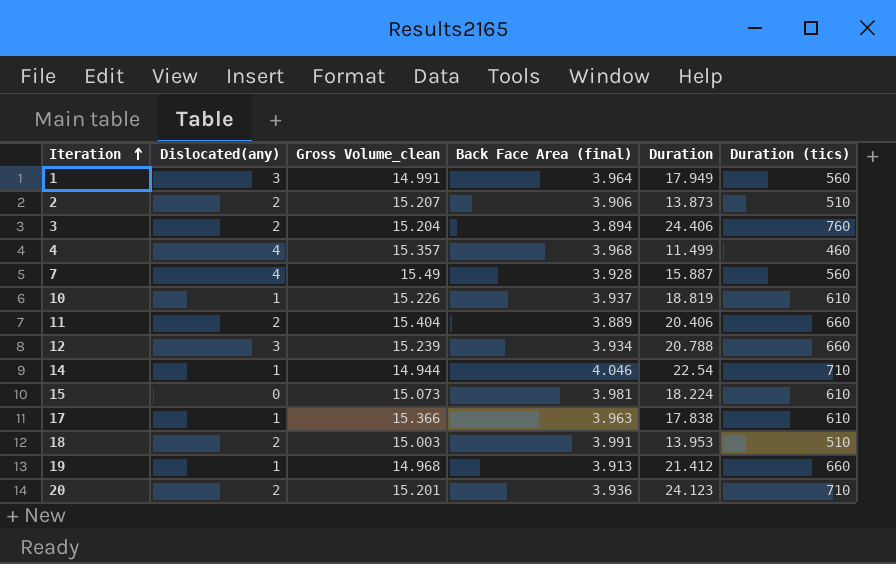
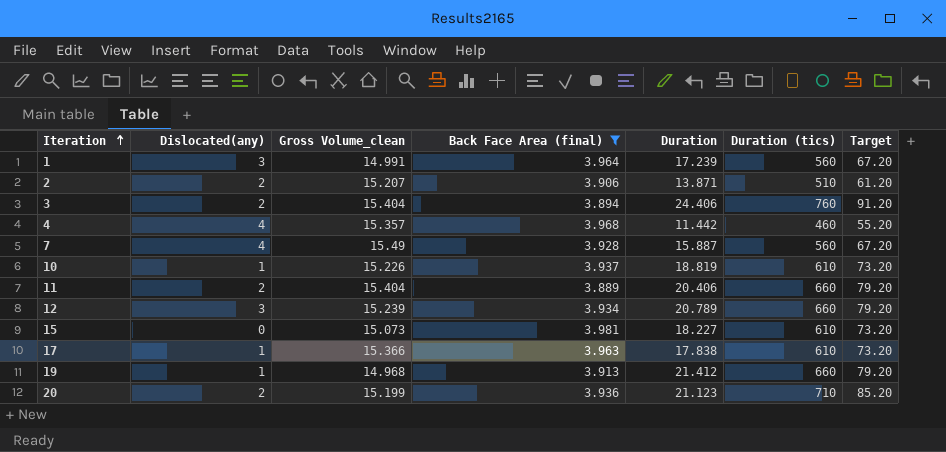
filter: none -> Back Face Area (final) <= 3.981
column Target | formula: none -> [Duration (tics)] * 0.12
1 | Duration: 17.949 -> 17.239
2 | Duration: 13.873 -> 13.871
3 | Gross Volume_clean: 15.204 -> 15.404
4 | Duration: 11.499 -> 11.442
12 | Duration: 20.788 -> 20.789
15 | Duration: 18.224 -> 18.227
20 | Gross Volume_clean: 15.201 -> 15.199
20 | Duration: 24.123 -> 21.123

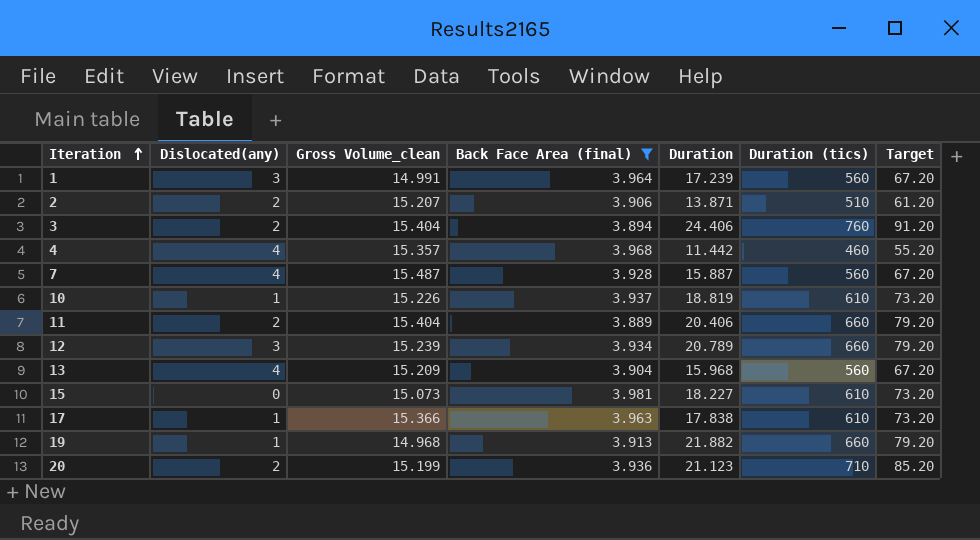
7 | Gross Volume_clean: 15.49 -> 15.487
row 13: none -> 4 | 15.209 | 3.904 | 15.968 | 560 | 67.20
19 | Duration: 21.412 -> 21.882

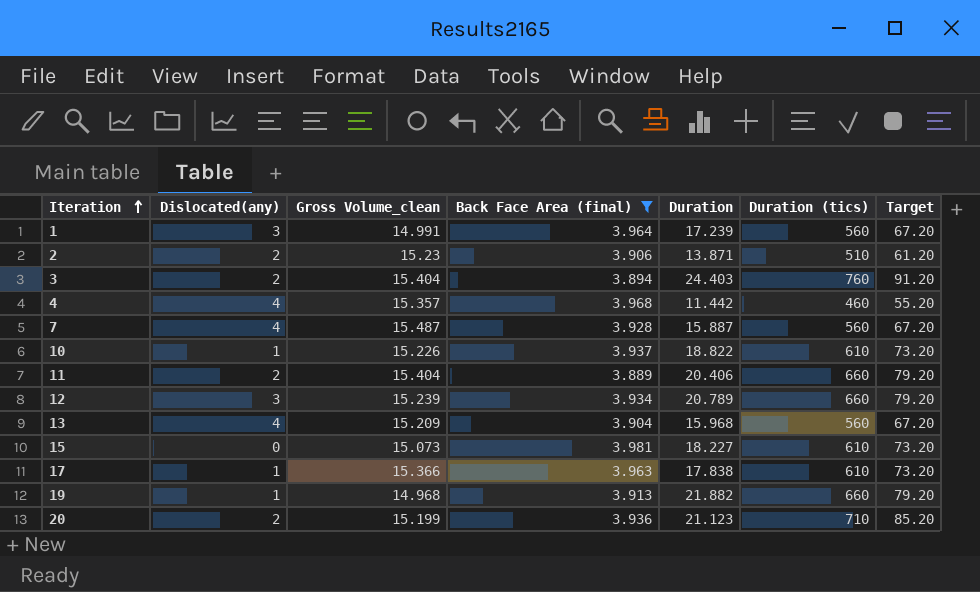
2 | Gross Volume_clean: 15.207 -> 15.23
3 | Duration: 24.406 -> 24.403
10 | Duration: 18.819 -> 18.822

